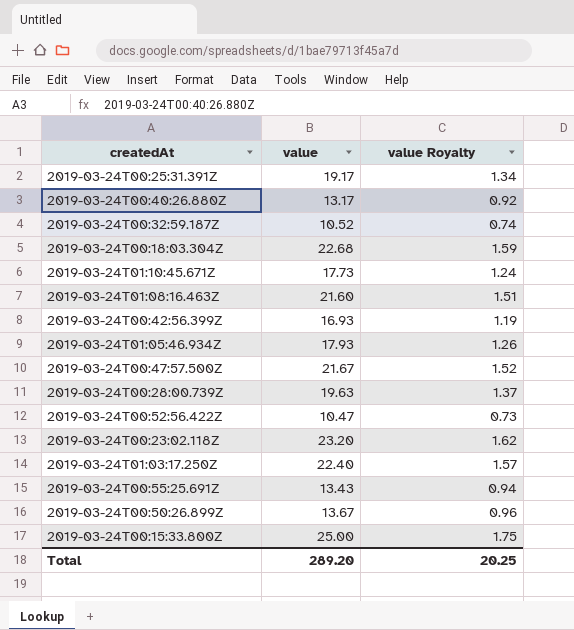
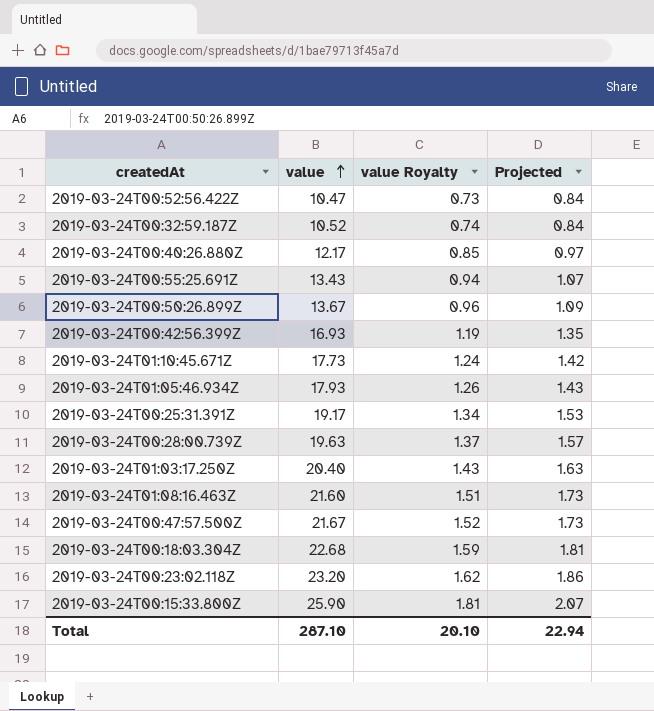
row order: none -> value ascending
column Projected | formula: none -> [value] * 0.08
2019-03-24T00:40:26.880Z | value: 13.17 -> 12.17
2019-03-24T00:40:26.880Z | value Royalty: 0.92 -> 0.85
2019-03-24T01:03:17.250Z | value: 22.40 -> 20.40
2019-03-24T01:03:17.250Z | value Royalty: 1.57 -> 1.43
2019-03-24T00:15:33.800Z | value: 25.00 -> 25.90
2019-03-24T00:15:33.800Z | value Royalty: 1.75 -> 1.81
Total | value: 289.20 -> 287.10
Total | value Royalty: 20.25 -> 20.10

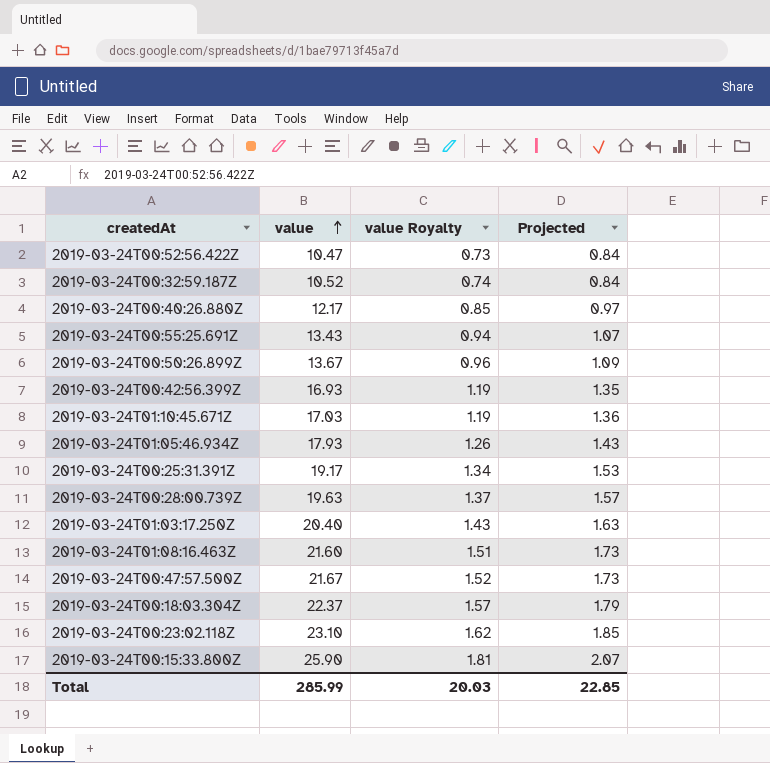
2019-03-24T01:10:45.671Z | value: 17.73 -> 17.03
2019-03-24T01:10:45.671Z | value Royalty: 1.24 -> 1.19
2019-03-24T01:10:45.671Z | Projected: 1.42 -> 1.36
2019-03-24T00:18:03.304Z | value: 22.68 -> 22.37
2019-03-24T00:18:03.304Z | value Royalty: 1.59 -> 1.57
2019-03-24T00:18:03.304Z | Projected: 1.81 -> 1.79
2019-03-24T00:23:02.118Z | value: 23.20 -> 23.10
2019-03-24T00:23:02.118Z | Projected: 1.86 -> 1.85
Total | value: 287.10 -> 285.99
Total | value Royalty: 20.10 -> 20.03
Total | Projected: 22.94 -> 22.85

